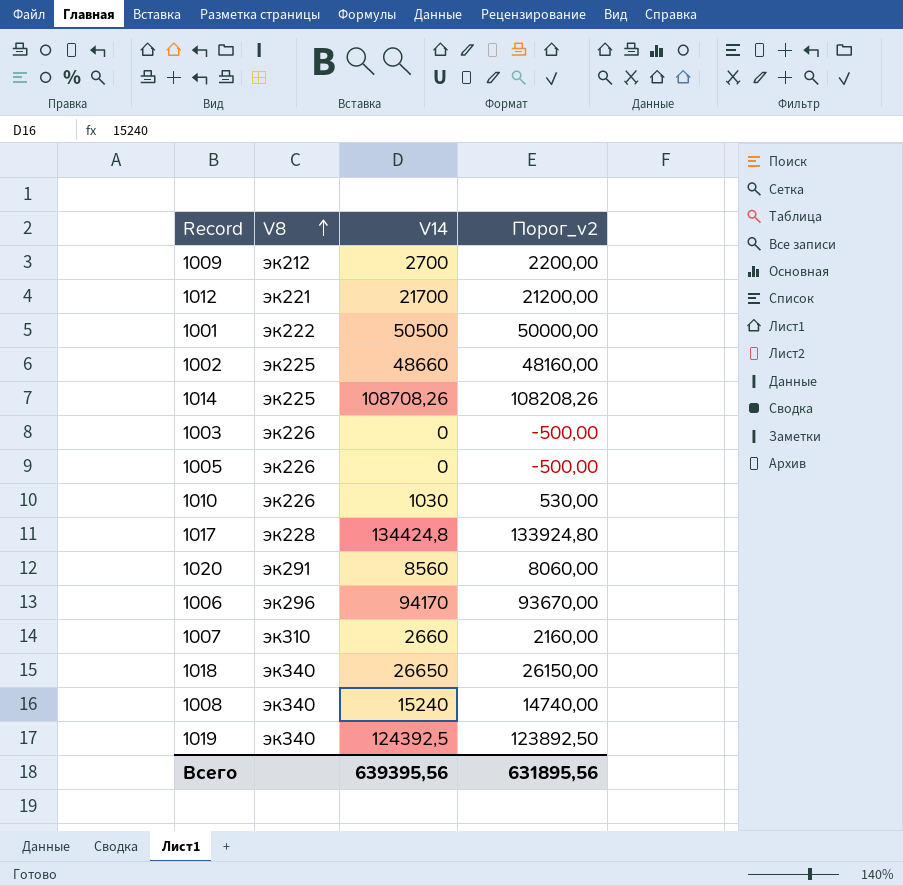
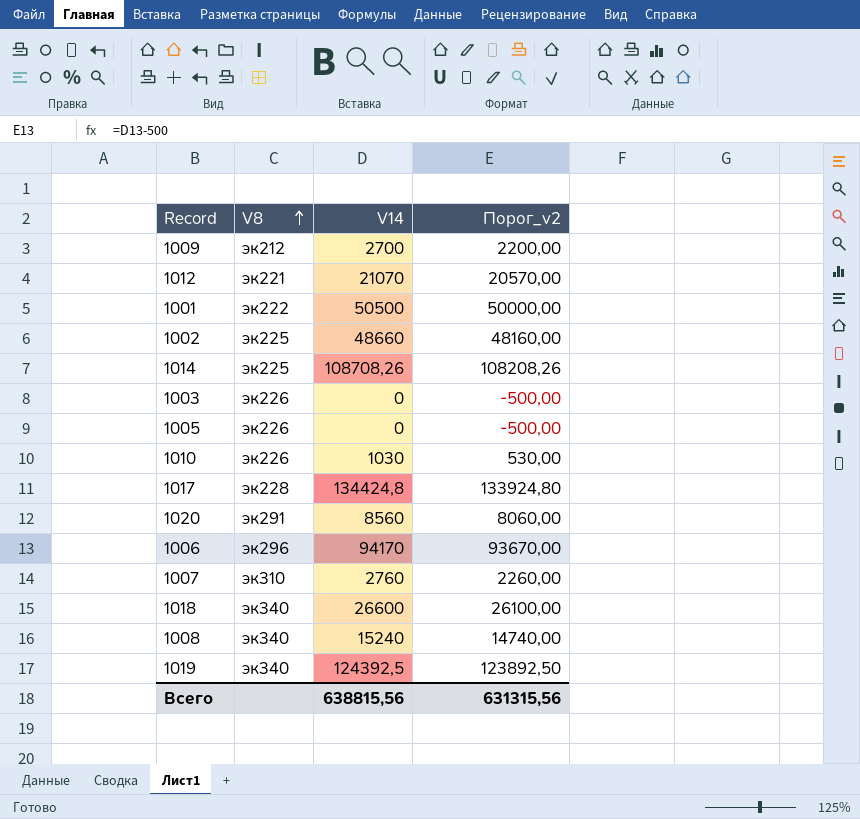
1012 | V14: 21700 -> 21070
1012 | Порог_v2: 21200,00 -> 20570,00
1007 | V14: 2660 -> 2760
1007 | Порог_v2: 2160,00 -> 2260,00
1018 | V14: 26650 -> 26600
1018 | Порог_v2: 26150,00 -> 26100,00
Всего | V14: 639395,56 -> 638815,56
Всего | Порог_v2: 631895,56 -> 631315,56

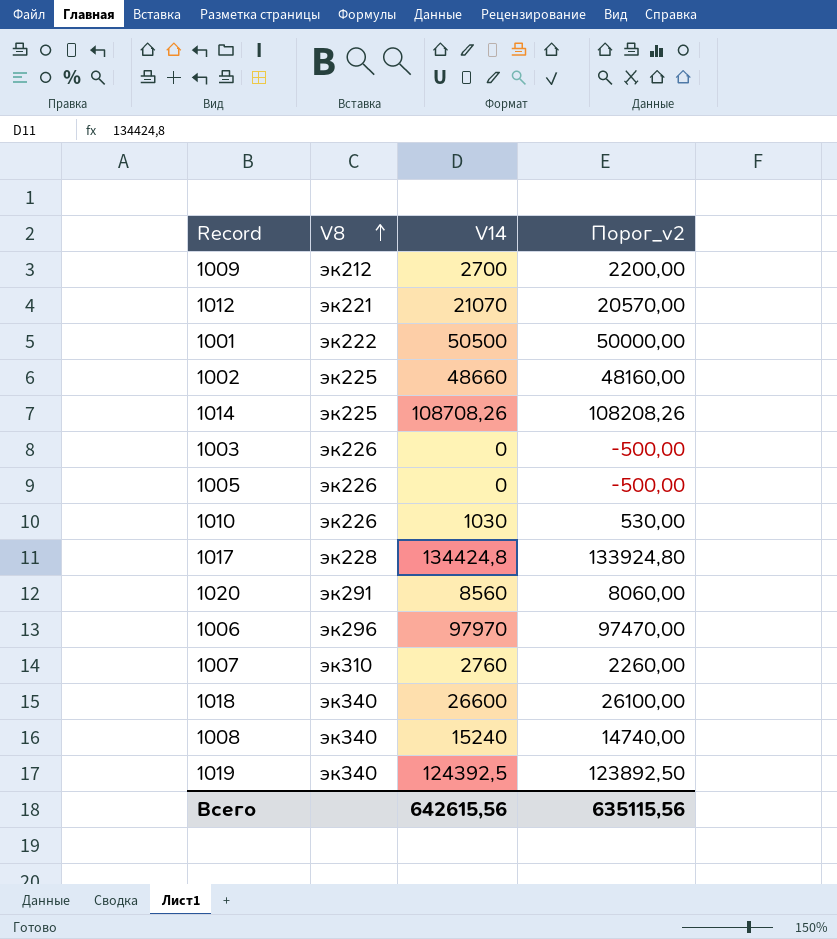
1006 | V14: 94170 -> 97970
1006 | Порог_v2: 93670,00 -> 97470,00
Всего | V14: 638815,56 -> 642615,56
Всего | Порог_v2: 631315,56 -> 635115,56

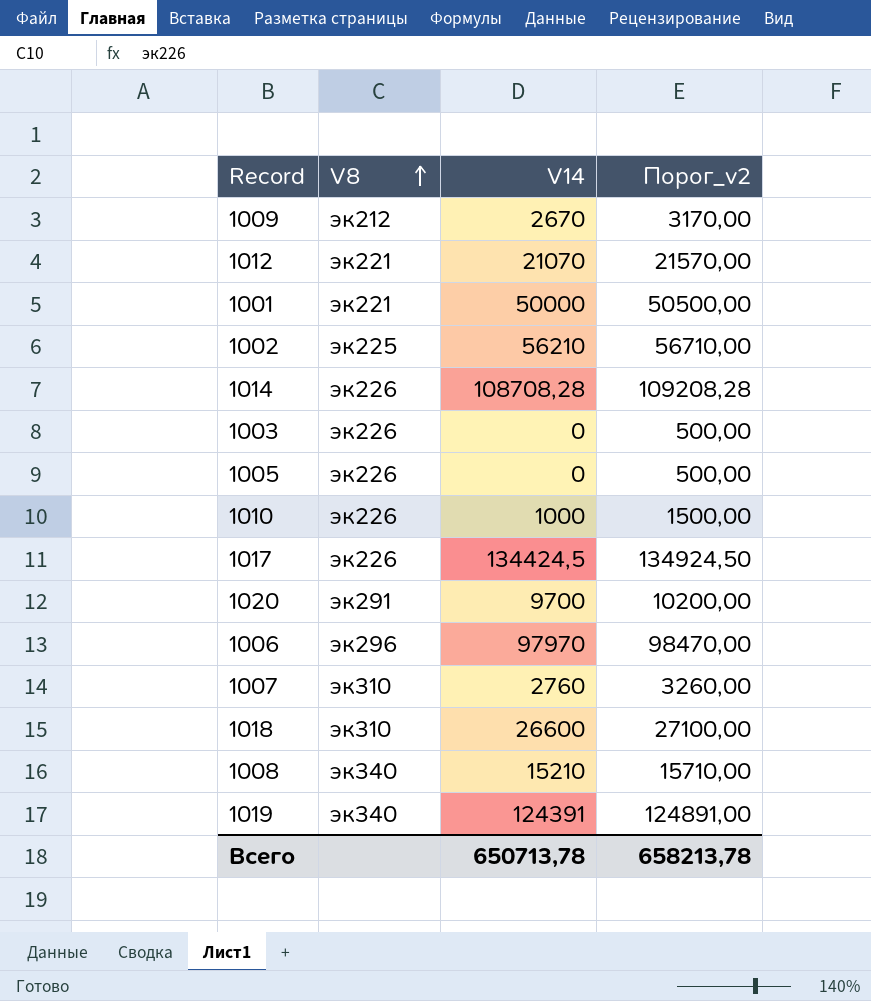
column Порог_v2 | formula: [V14] - 500 -> [V14] + 500
1009 | V14: 2700 -> 2670
1001 | V8: эк222 -> эк221
1001 | V14: 50500 -> 50000
1002 | V14: 48660 -> 56210
1014 | V8: эк225 -> эк226
1014 | V14: 108708,26 -> 108708,28
1010 | V14: 1030 -> 1000
1017 | V8: эк228 -> эк226
1017 | V14: 134424,8 -> 134424,5
1020 | V14: 8560 -> 9700
1018 | V8: эк340 -> эк310
1008 | V14: 15240 -> 15210
1019 | V14: 124392,5 -> 124391
Всего | V14: 642615,56 -> 650713,78
Всего | Порог_v2: 635115,56 -> 658213,78

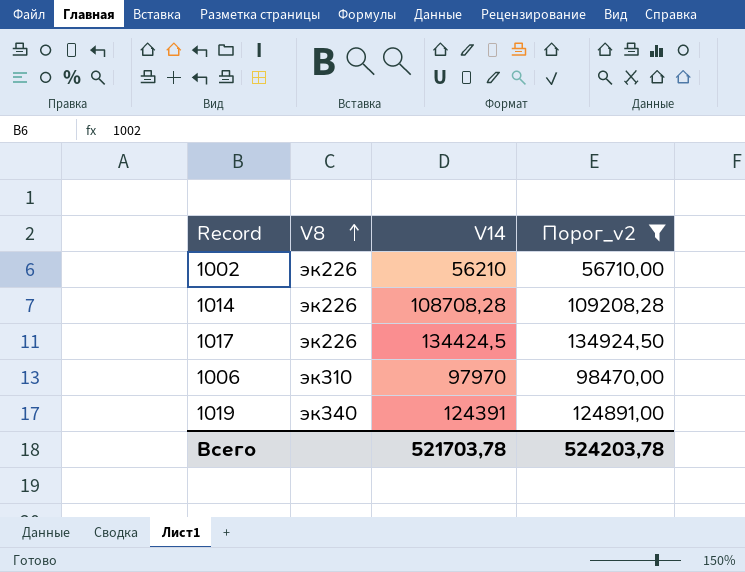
filter: none -> Порог_v2 >= 56710,00
1002 | V8: эк225 -> эк226
1006 | V8: эк296 -> эк310
Всего | V14: 650713,78 -> 521703,78
Всего | Порог_v2: 658213,78 -> 524203,78

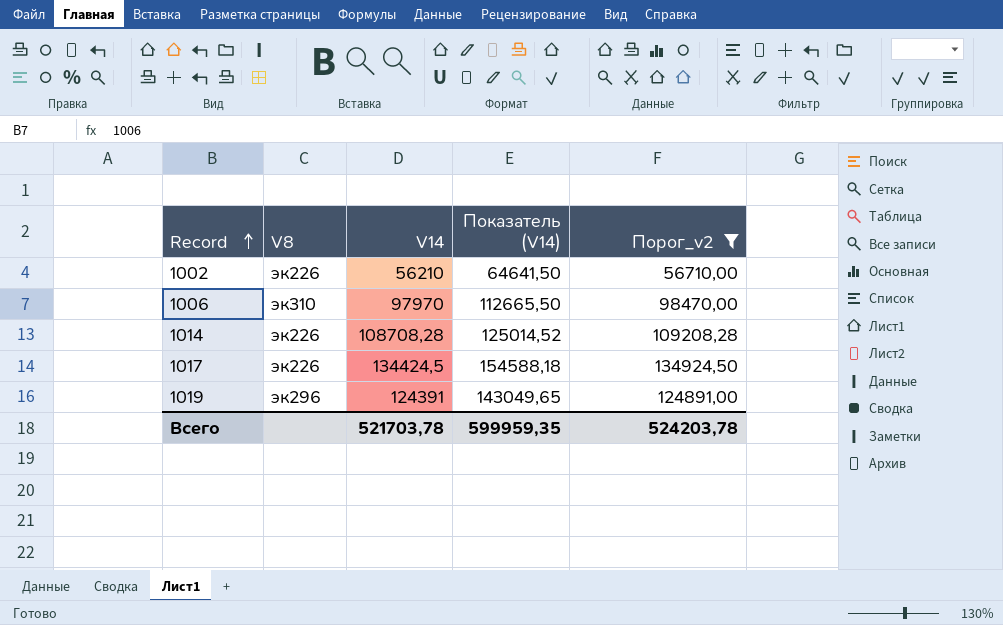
row order: V8 ascending -> Record ascending
column Показатель (V14) | formula: none -> [V14] * 1,15
1019 | V8: эк340 -> эк296

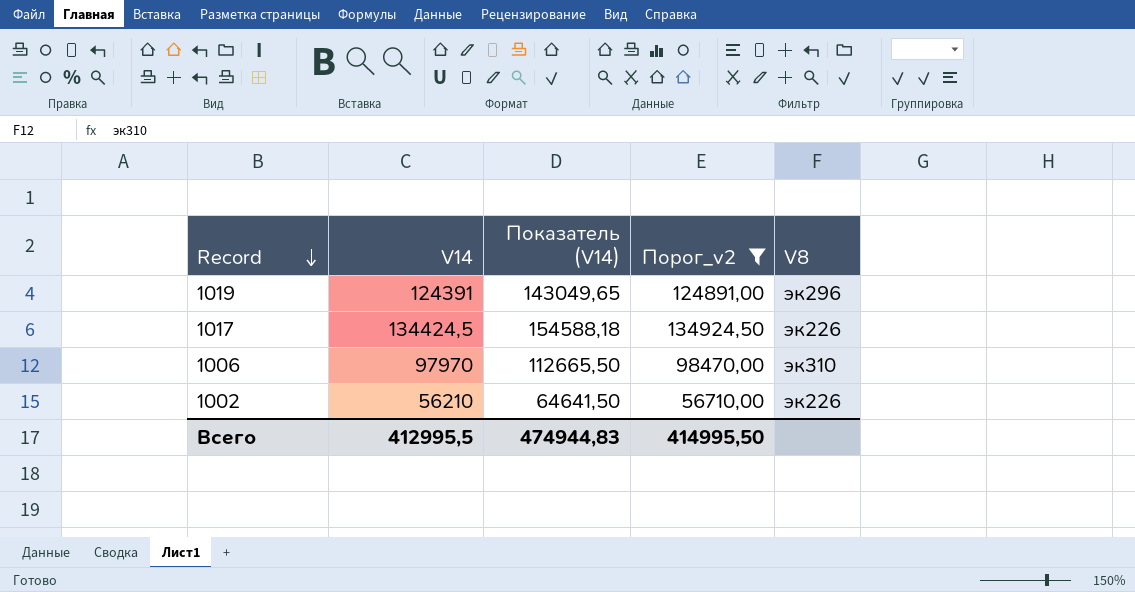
row order: Record ascending -> Record descending
column V8 | position: 2 -> 5
row 1014: эк226 | 108708,28 | 125014,52 | 109208,28 -> none
Всего | V14: 521703,78 -> 412995,5
Всего | Показатель (V14): 599959,35 -> 474944,83
Всего | Порог_v2: 524203,78 -> 414995,50

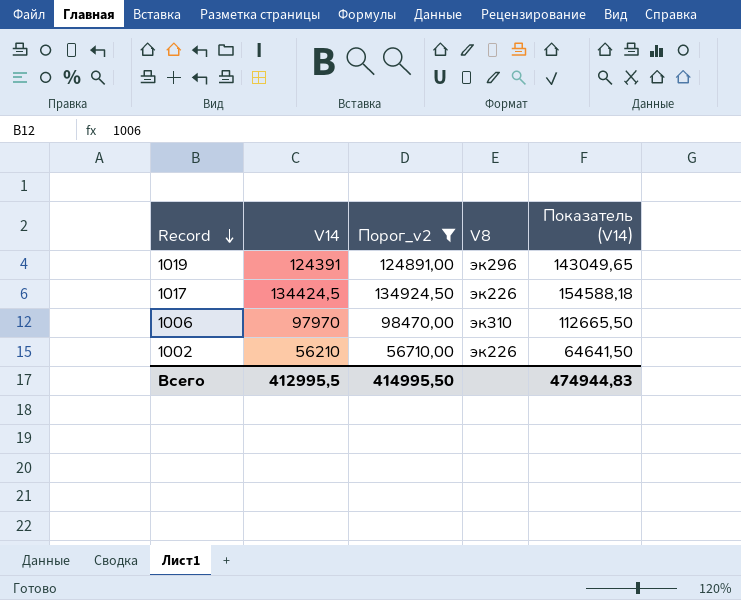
column Показатель (V14) | position: 3 -> 5

